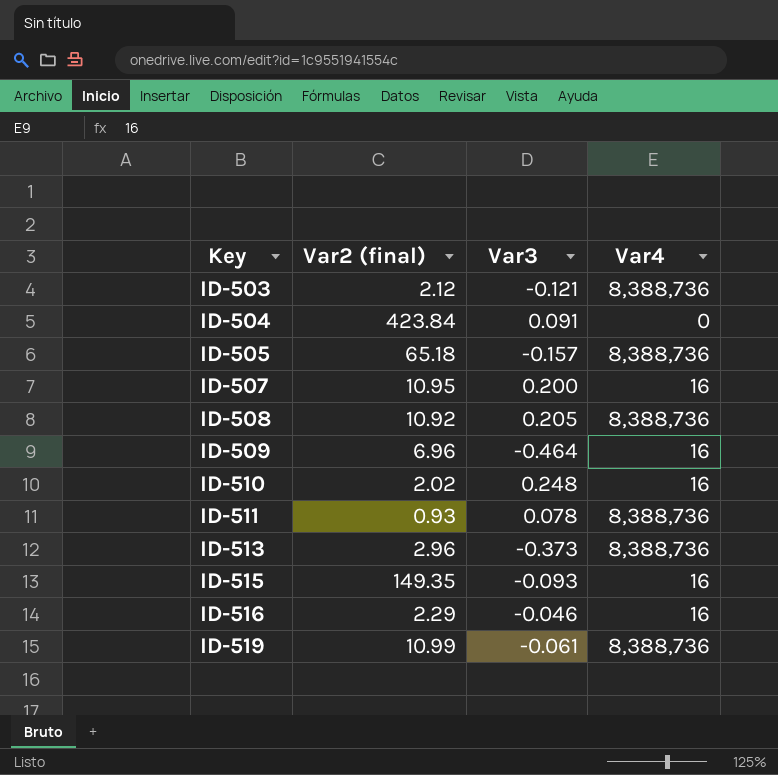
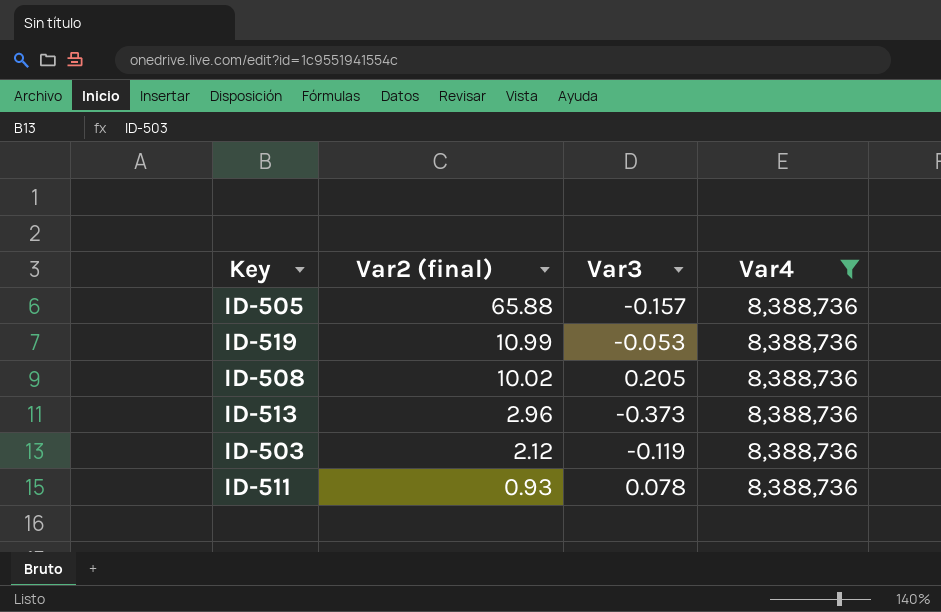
filter: none -> Var4 = 8,388,736
row order: Key ascending -> Var2 (final) descending
ID-505 | Var2 (final): 65.18 -> 65.88
ID-519 | Var3: -0.061 -> -0.053
ID-508 | Var2 (final): 10.92 -> 10.02
ID-503 | Var3: -0.121 -> -0.119

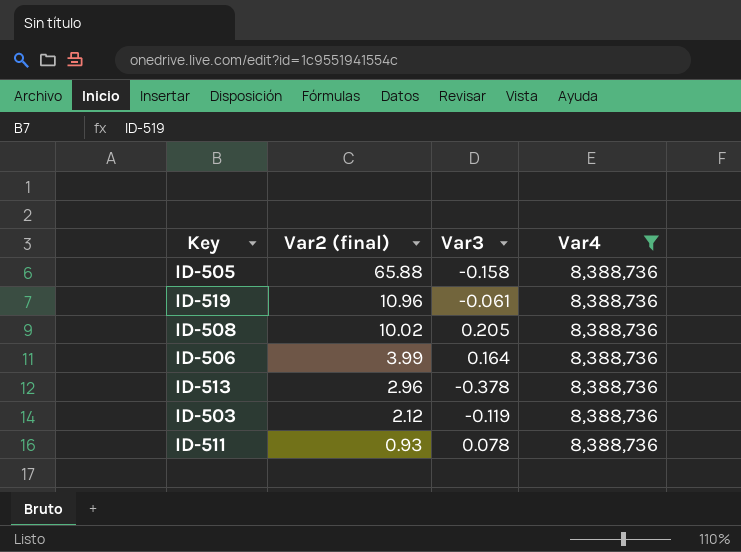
ID-505 | Var3: -0.157 -> -0.158
ID-519 | Var2 (final): 10.99 -> 10.96
ID-519 | Var3: -0.053 -> -0.061
row ID-506: none -> 3.99 | 0.164 | 8,388,736
ID-513 | Var3: -0.373 -> -0.378

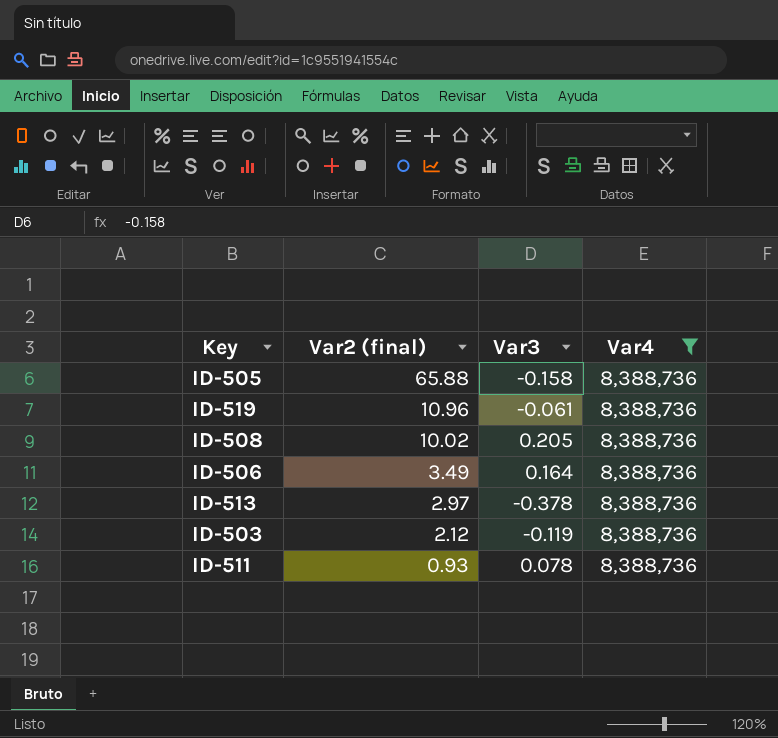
ID-506 | Var2 (final): 3.99 -> 3.49
ID-513 | Var2 (final): 2.96 -> 2.97

